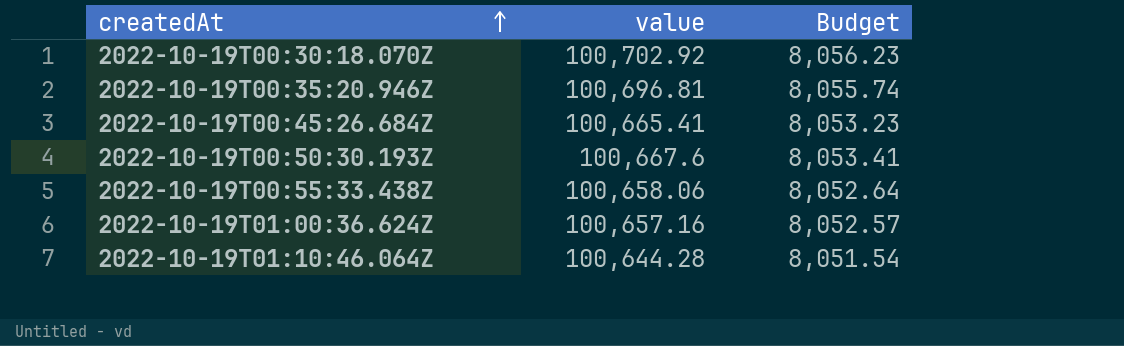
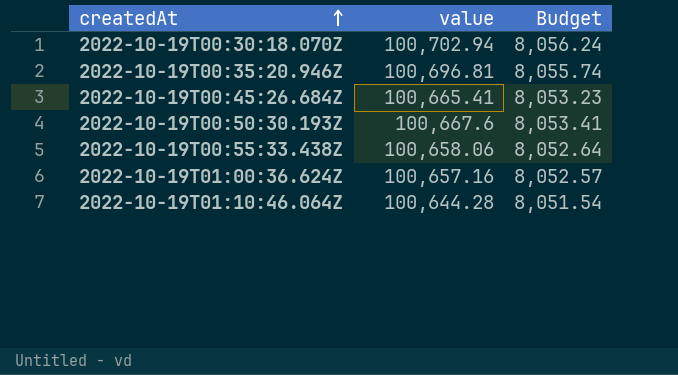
2022-10-19T00:30:18.070Z | value: 100,702.92 -> 100,702.94
2022-10-19T00:30:18.070Z | Budget: 8,056.23 -> 8,056.24

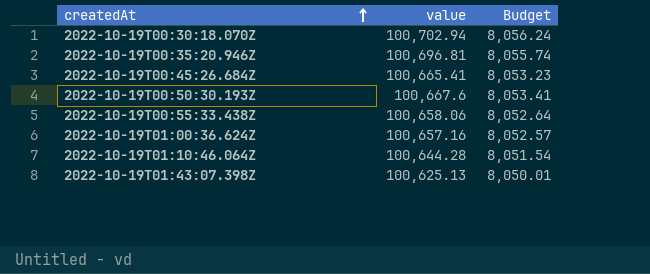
row 2022-10-19T01:43:07.398Z: none -> 100,625.13 | 8,050.01

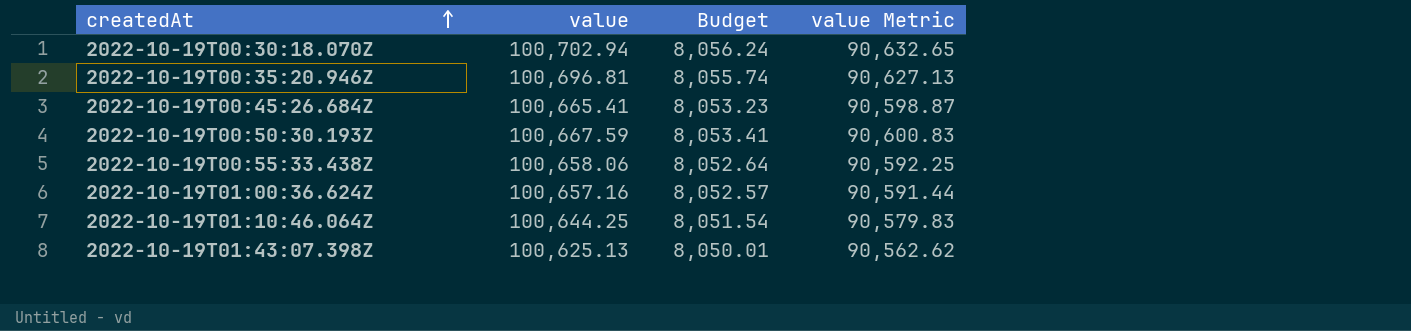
column value Metric | formula: none -> [value] * 0.9
2022-10-19T00:50:30.193Z | value: 100,667.6 -> 100,667.59
2022-10-19T01:10:46.064Z | value: 100,644.28 -> 100,644.25

